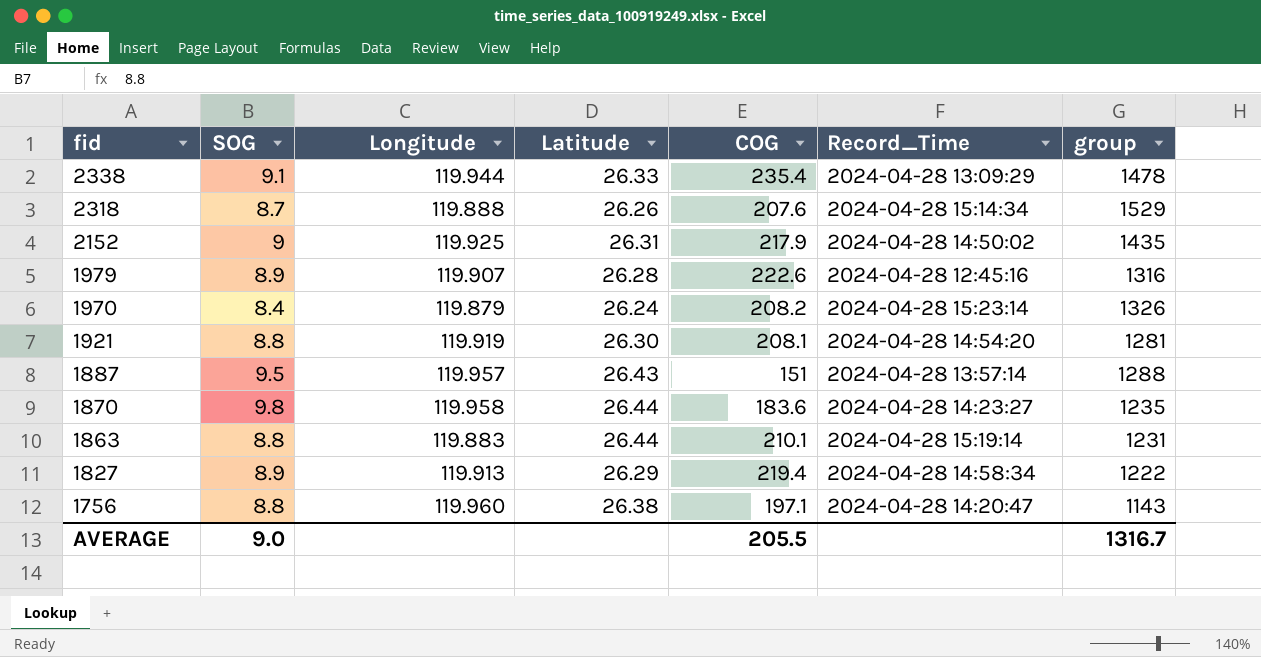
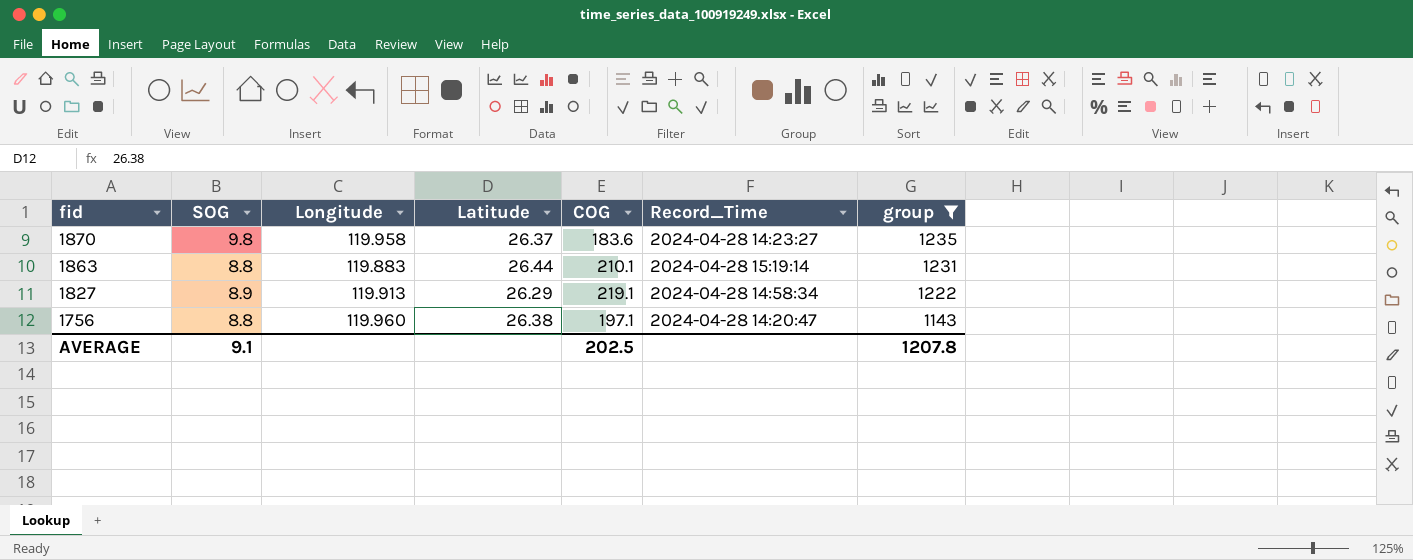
filter: none -> group <= 1235
1870 | Latitude: 26.44 -> 26.37
1827 | COG: 219.4 -> 219.1
AVERAGE | SOG: 9.0 -> 9.1
AVERAGE | COG: 205.5 -> 202.5
AVERAGE | group: 1316.7 -> 1207.8

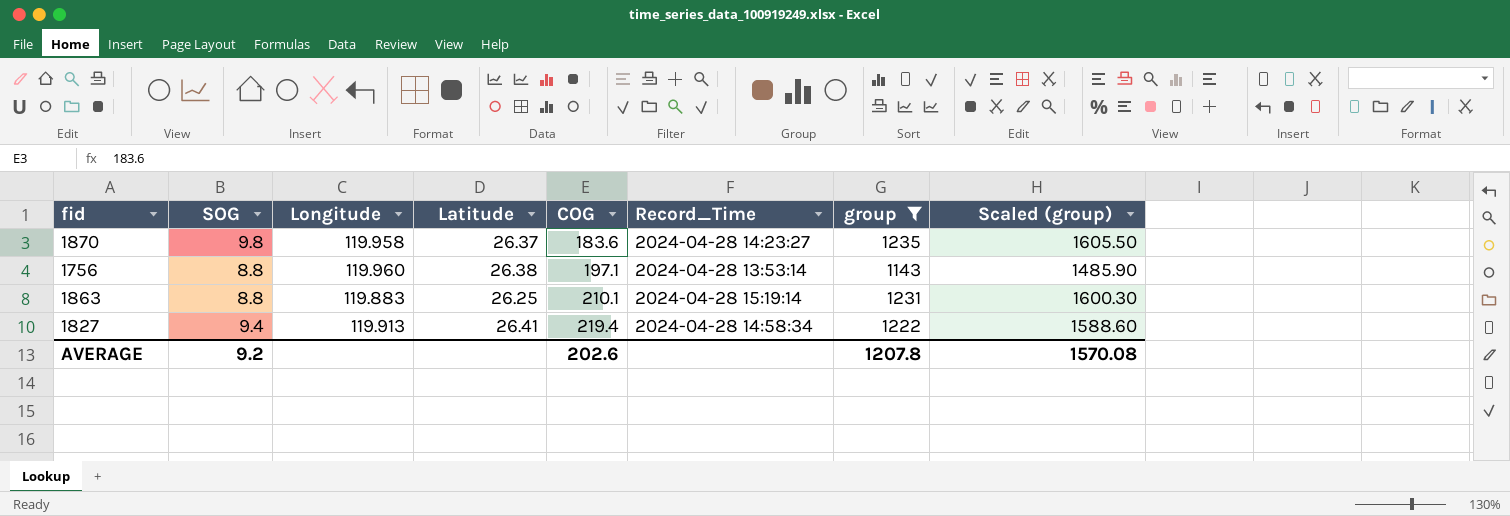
row order: fid descending -> COG ascending
column Scaled (group) | formula: none -> [group] * 1.3
1756 | Record_Time: 2024-04-28 14:20:47 -> 2024-04-28 13:53:14
1863 | Latitude: 26.44 -> 26.25
1827 | SOG: 8.9 -> 9.4
1827 | Latitude: 26.29 -> 26.41
1827 | COG: 219.1 -> 219.4
AVERAGE | SOG: 9.1 -> 9.2
AVERAGE | COG: 202.5 -> 202.6

